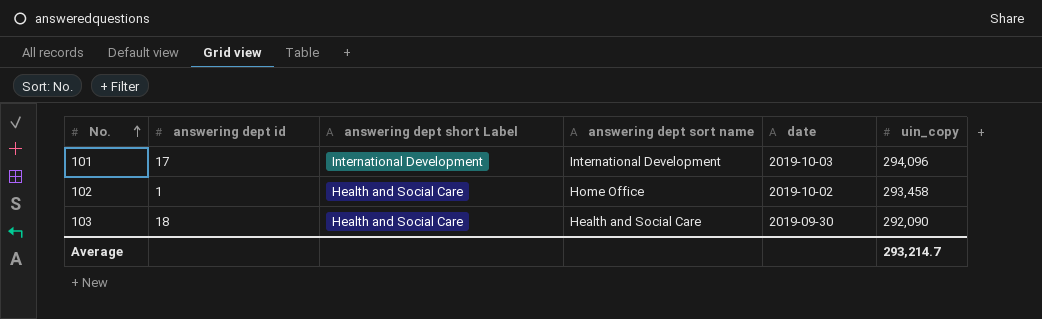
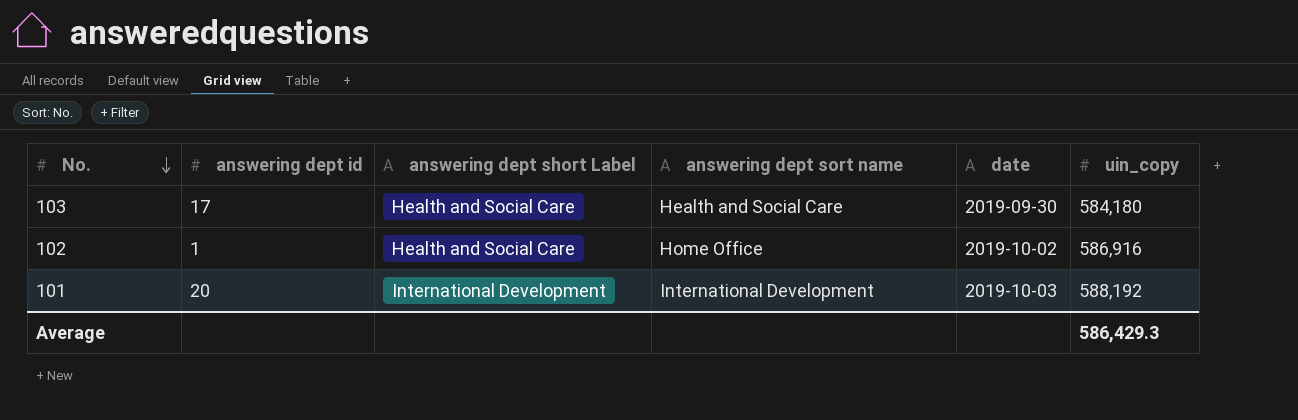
row order: No. ascending -> No. descending
103 | answering dept id: 18 -> 17
103 | uin_copy: 292,090 -> 584,180
102 | uin_copy: 293,458 -> 586,916
101 | answering dept id: 17 -> 20
101 | uin_copy: 294,096 -> 588,192
Average | uin_copy: 293,214.7 -> 586,429.3

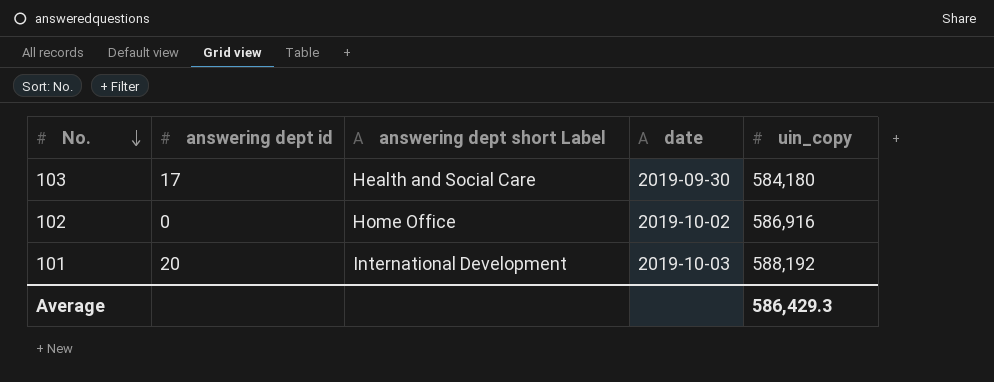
column answering dept sort name | position: 4 -> none
102 | answering dept id: 1 -> 0
102 | answering dept short Label: Health and Social Care -> Home Office

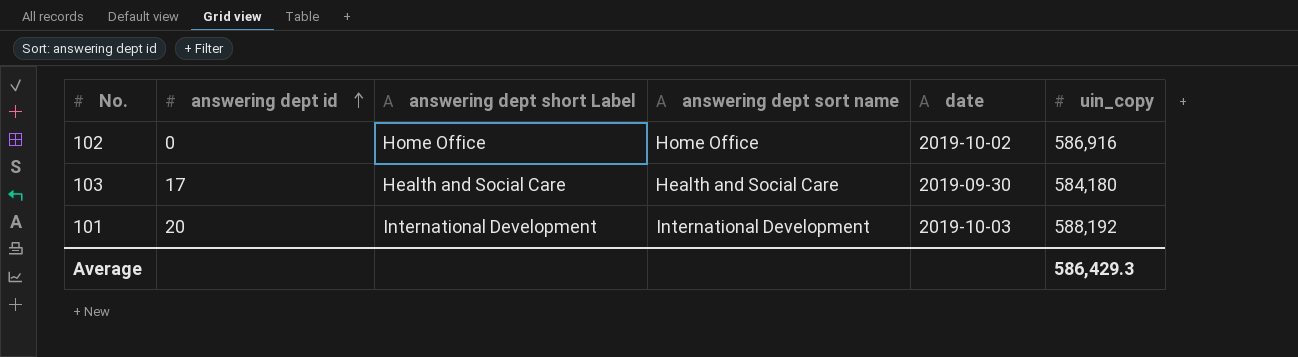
row order: No. descending -> answering dept id ascending
column answering dept sort name | position: none -> 4

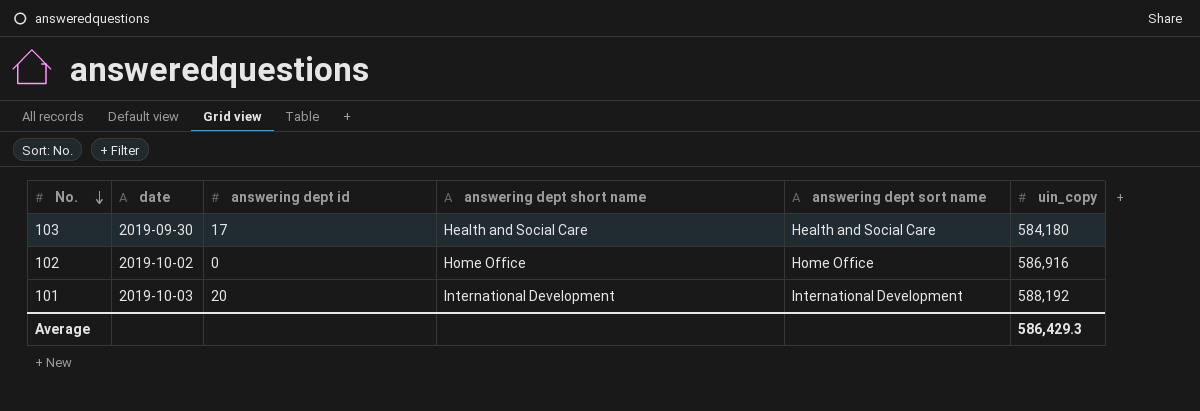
row order: answering dept id ascending -> No. descending
column date | position: 5 -> 2
column name: answering dept short Label -> answering dept short name

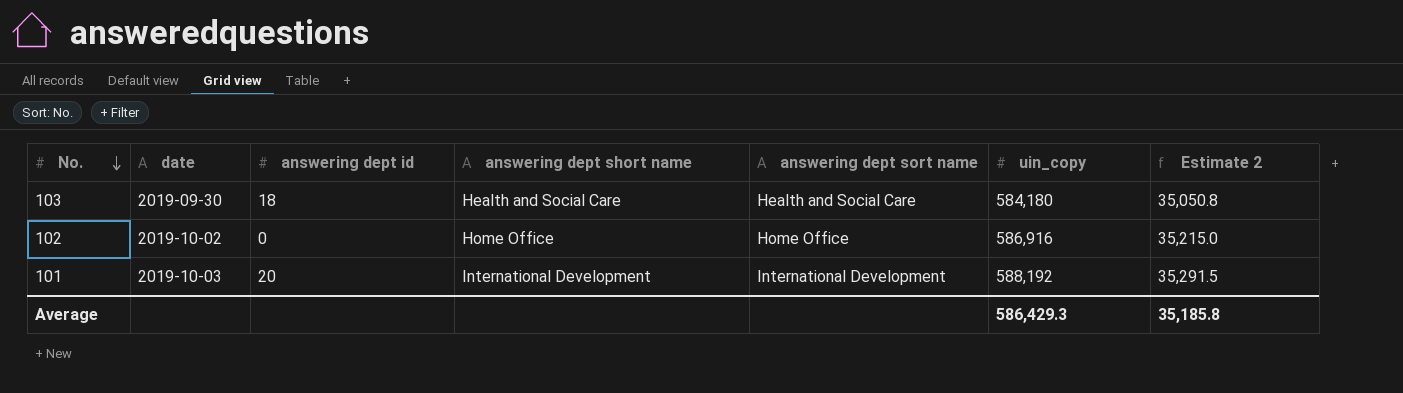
column Estimate 2 | formula: none -> [uin_copy] * 0.06
103 | answering dept id: 17 -> 18

